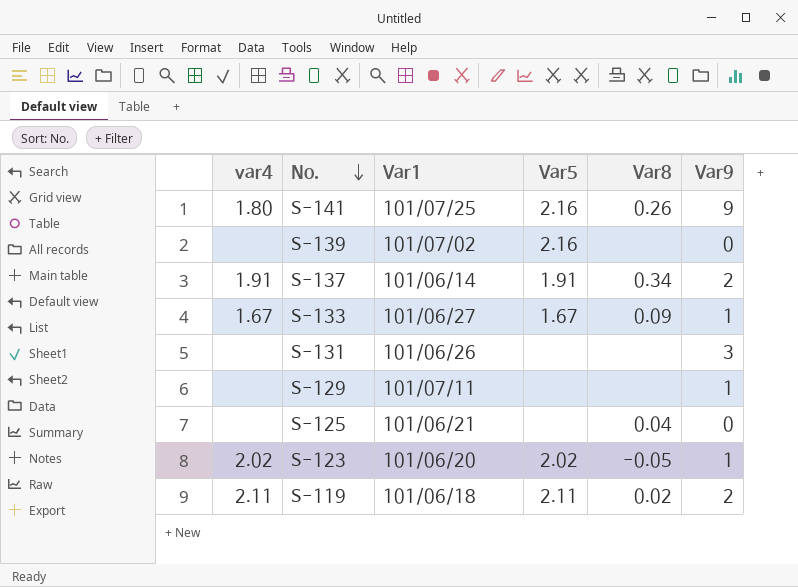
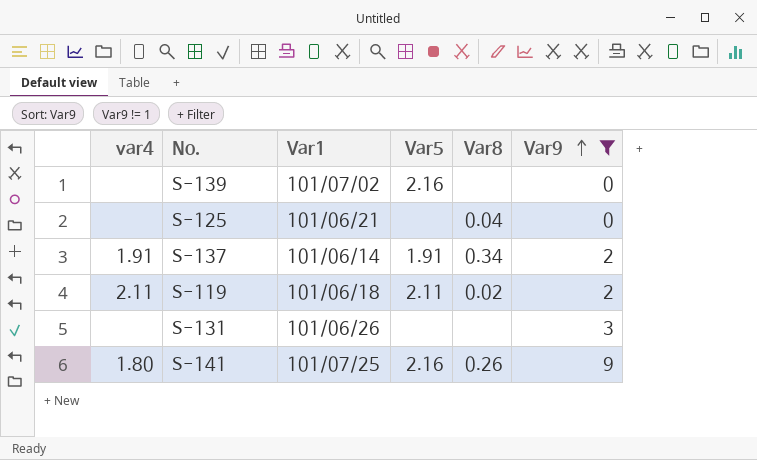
filter: none -> Var9 != 1
row order: No. descending -> Var9 ascending

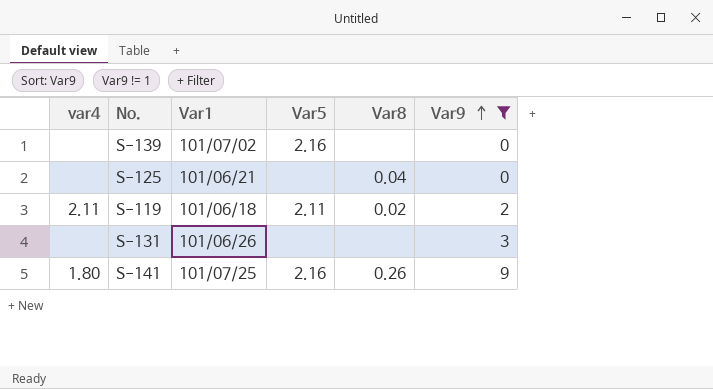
row S-137: 1.91 | 101/06/14 | 1.91 | 0.34 | 2 -> none

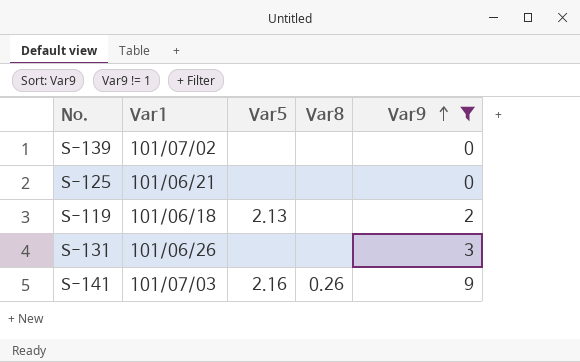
column var4 | position: 1 -> none
S-139 | Var5: 2.16 -> none
S-125 | Var8: 0.04 -> none
S-119 | Var5: 2.11 -> 2.13
S-119 | Var8: 0.02 -> none
S-141 | Var1: 101/07/25 -> 101/07/03

